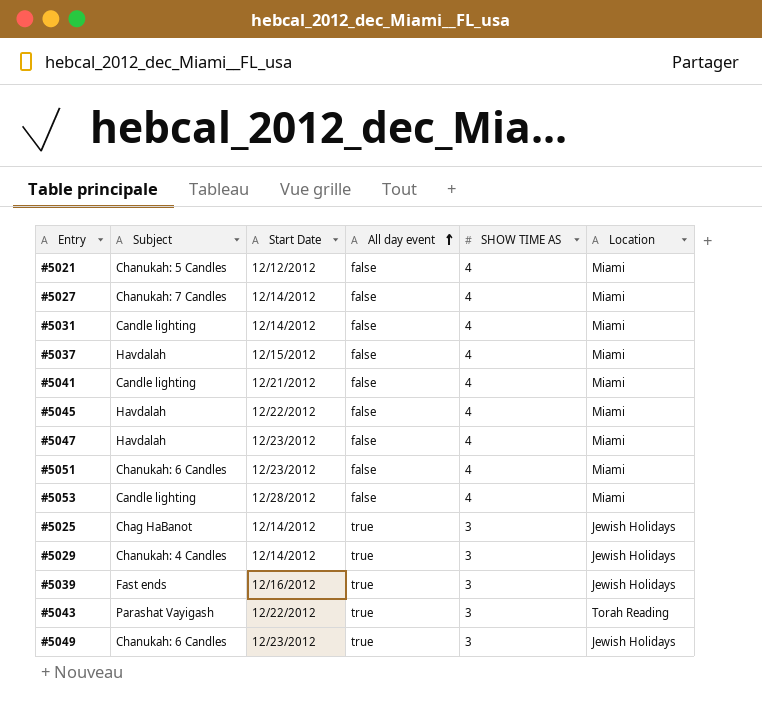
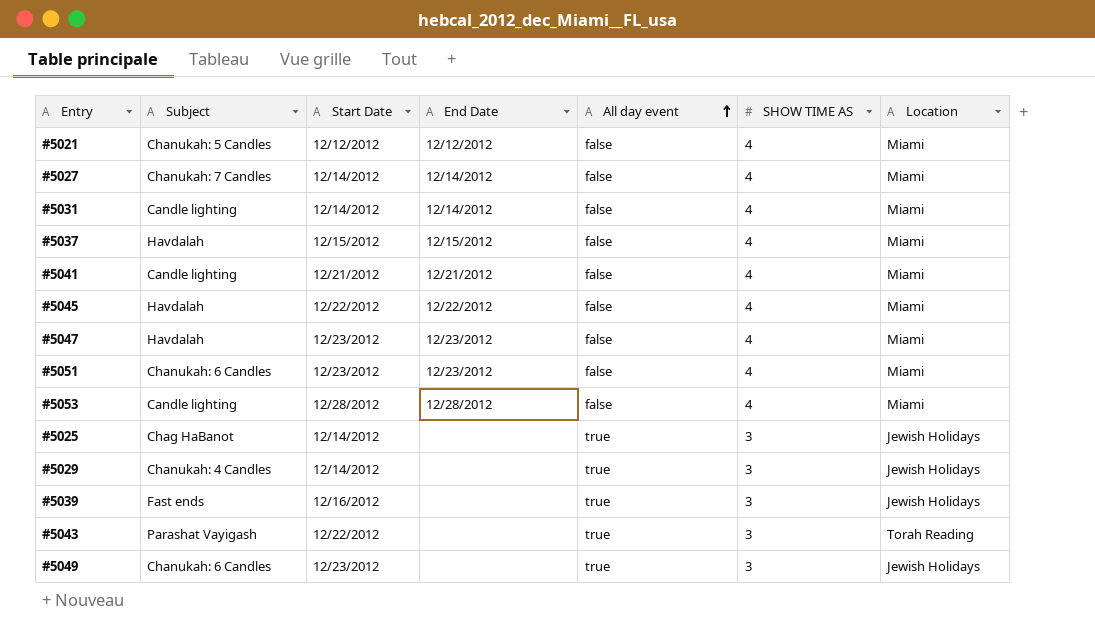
column End Date | position: none -> 4

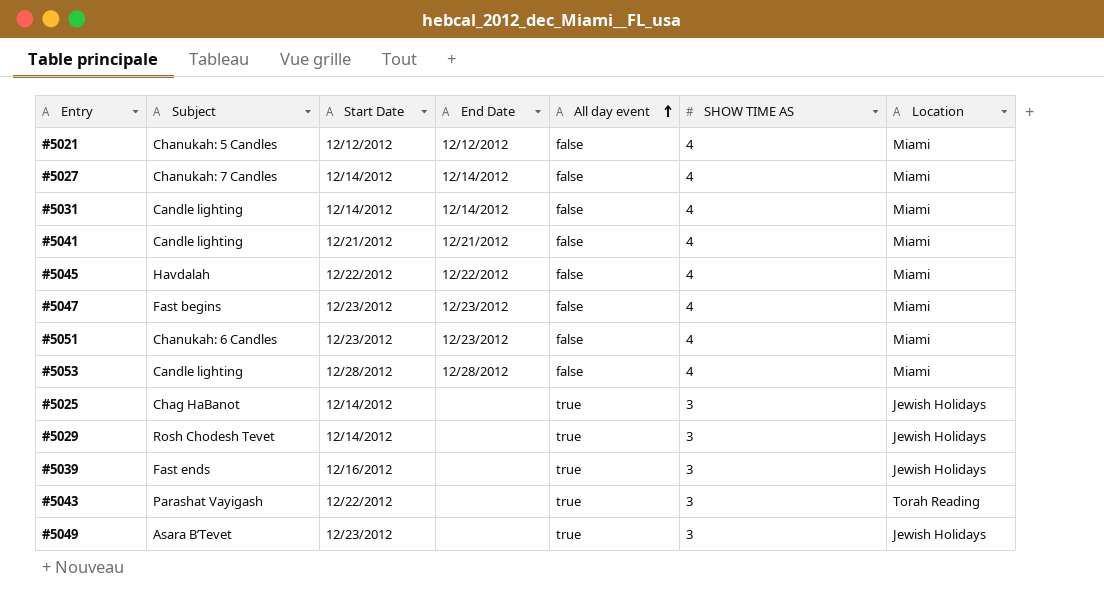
row #5037: Havdalah | 12/15/2012 | 12/15/2012 | false | 4 | Miami -> none
#5047 | Subject: Havdalah -> Fast begins
#5029 | Subject: Chanukah: 4 Candles -> Rosh Chodesh Tevet
#5049 | Subject: Chanukah: 6 Candles -> Asara B’Tevet

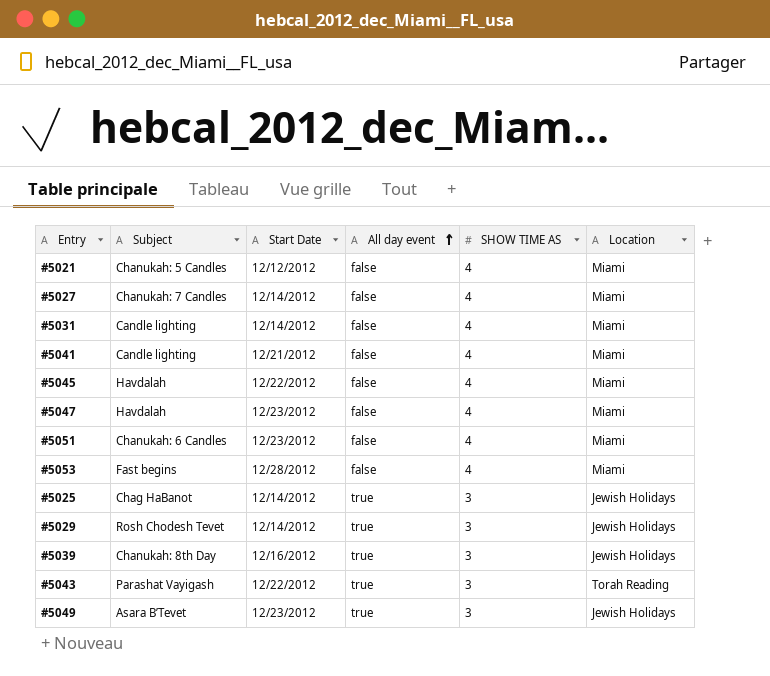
column End Date | position: 4 -> none
#5047 | Subject: Fast begins -> Havdalah
#5053 | Subject: Candle lighting -> Fast begins
#5039 | Subject: Fast ends -> Chanukah: 8th Day

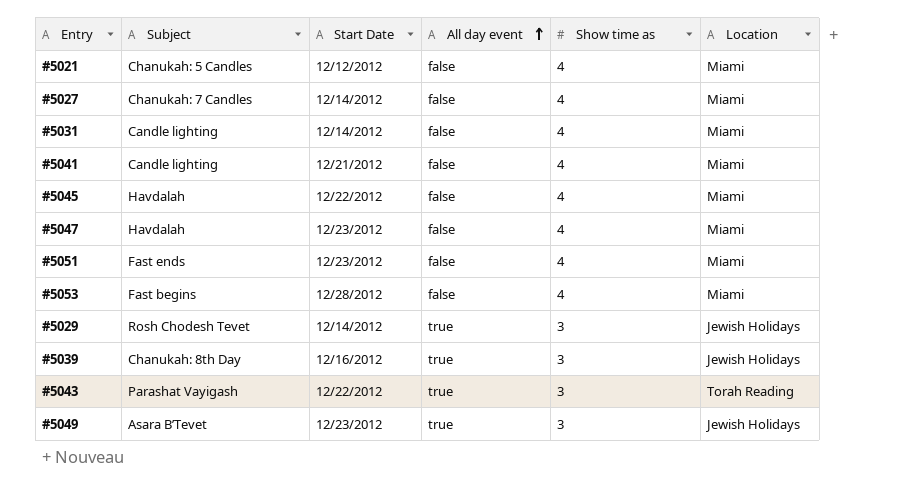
column name: SHOW TIME AS -> Show time as
row #5025: Chag HaBanot | 12/14/2012 | true | 3 | Jewish Holidays -> none
#5051 | Subject: Chanukah: 6 Candles -> Fast ends

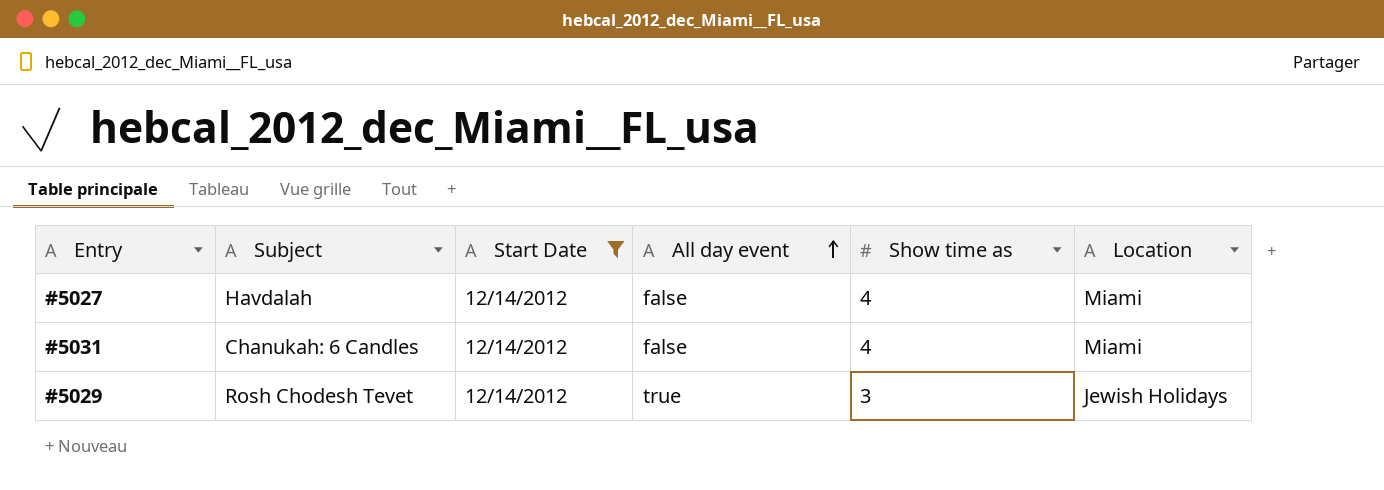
filter: none -> Start Date = 12/14/2012
#5027 | Subject: Chanukah: 7 Candles -> Havdalah
#5031 | Subject: Candle lighting -> Chanukah: 6 Candles

